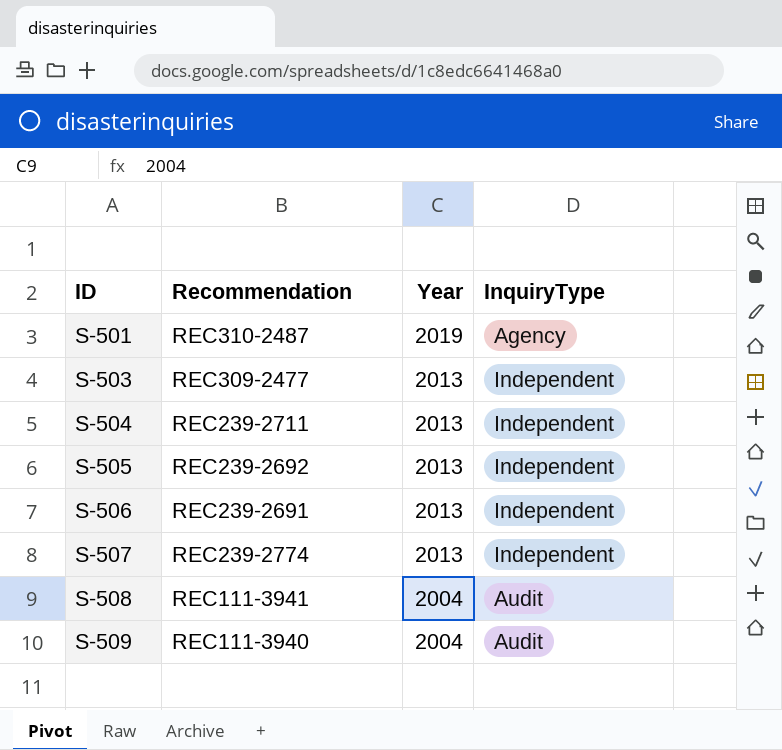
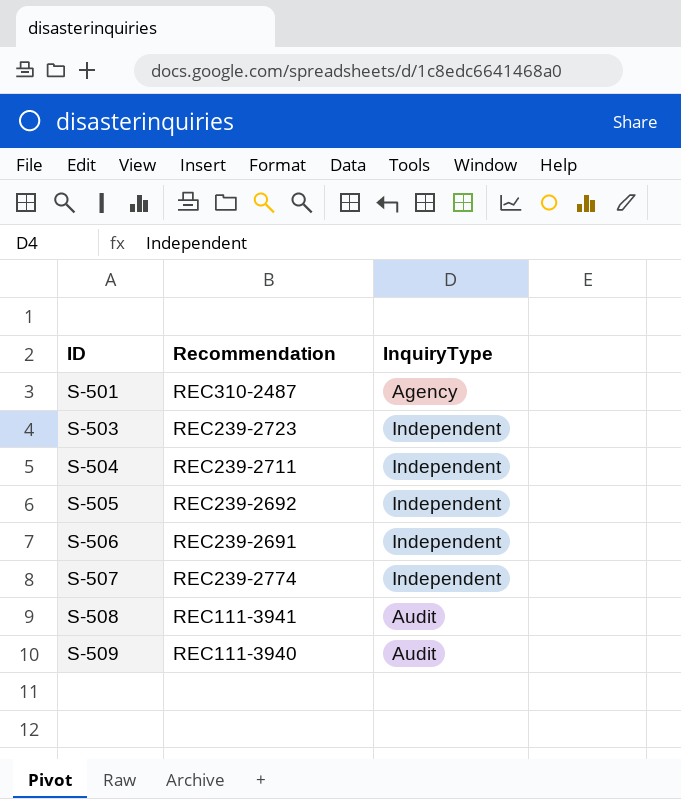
column Year | position: 3 -> none
S-503 | Recommendation: REC309-2477 -> REC239-2723

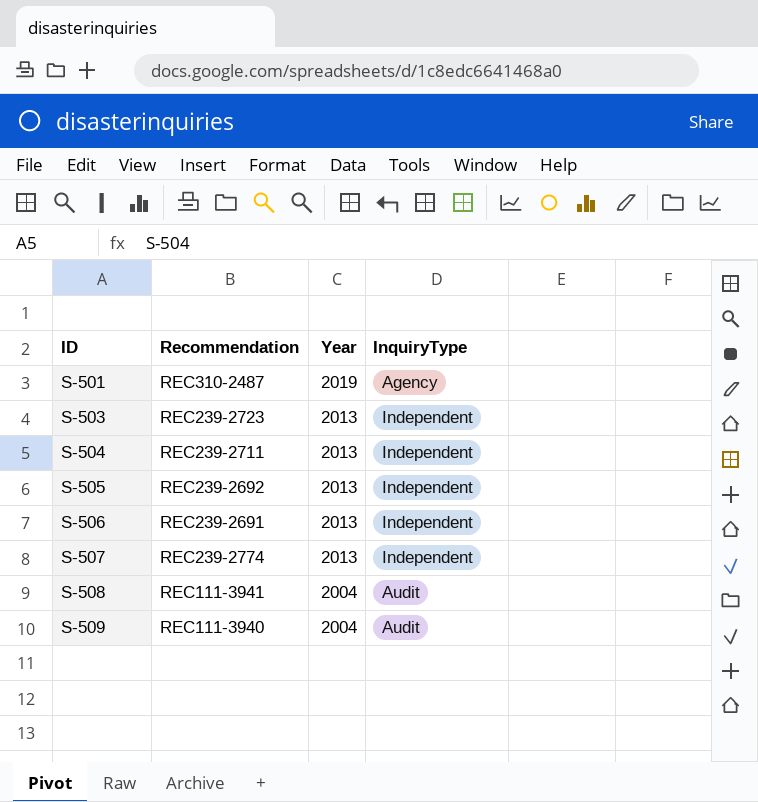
column Year | position: none -> 3

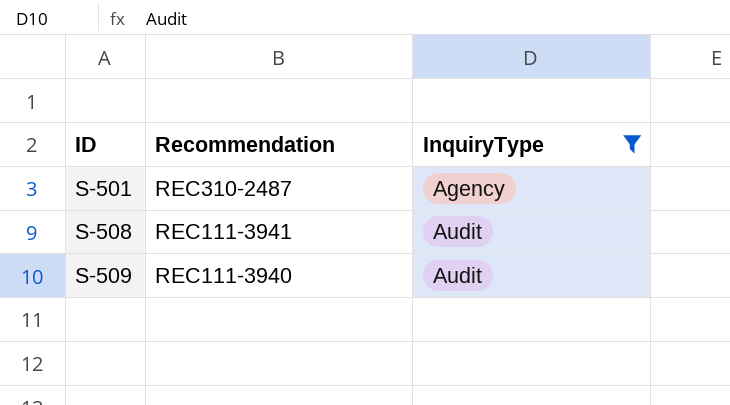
filter: none -> InquiryType != Independent
column Year | position: 3 -> none

